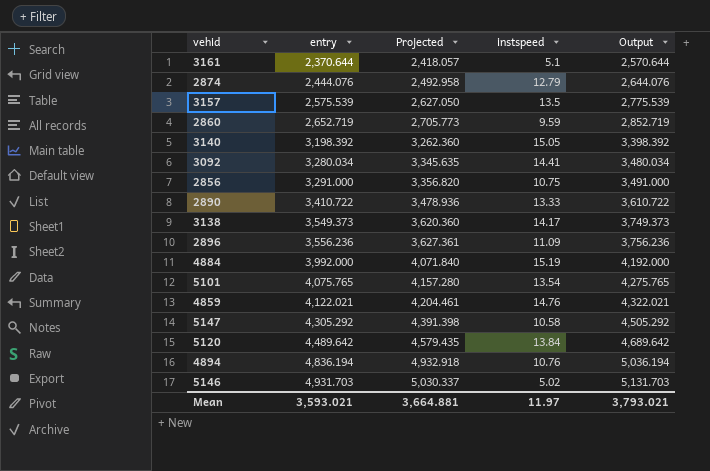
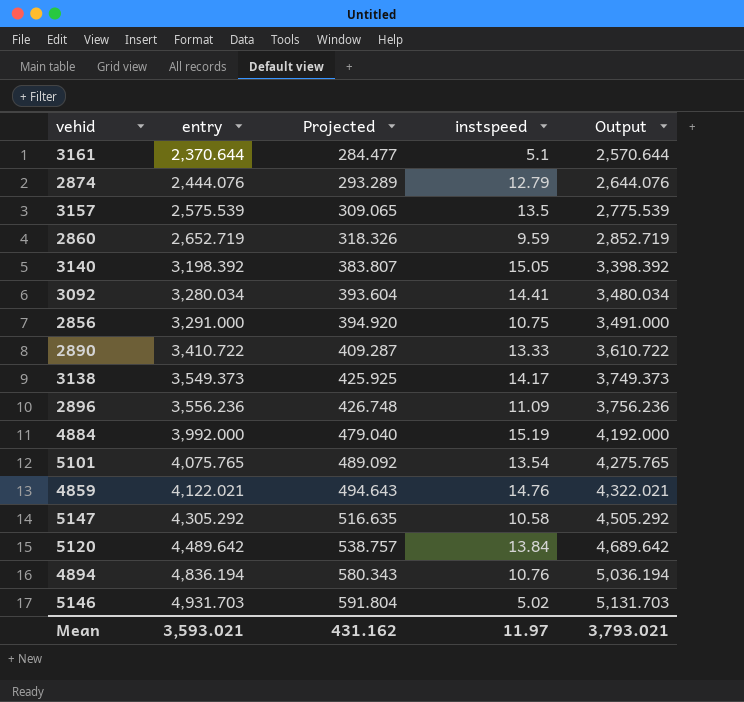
column Projected | formula: [entry] * 1.02 -> [entry] * 0.12
Mean | Projected: 3,664.881 -> 431.162

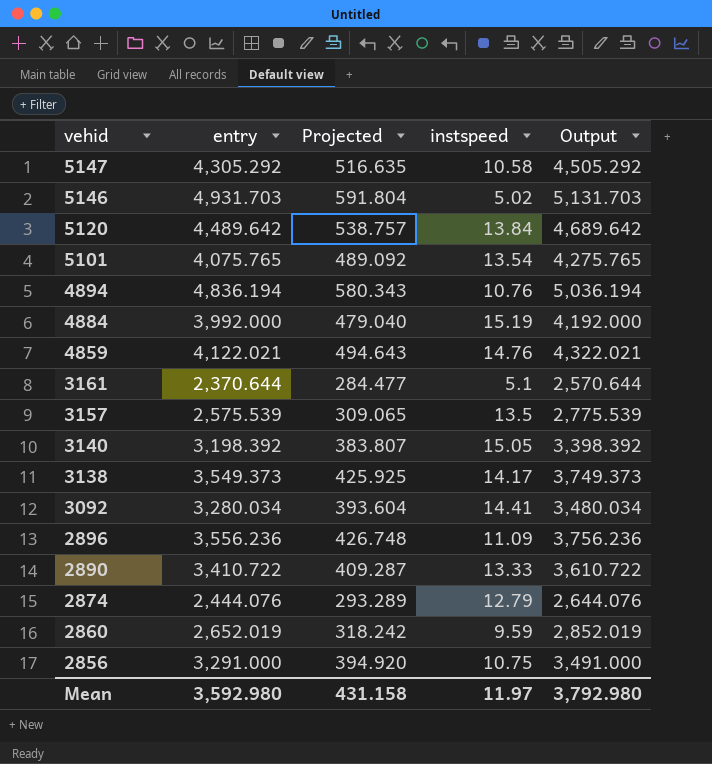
row order: entry ascending -> vehid descending
2860 | entry: 2,652.719 -> 2,652.019
2860 | Projected: 318.326 -> 318.242
2860 | Output: 2,852.719 -> 2,852.019
Mean | entry: 3,593.021 -> 3,592.980
Mean | Projected: 431.162 -> 431.158
Mean | Output: 3,793.021 -> 3,792.980

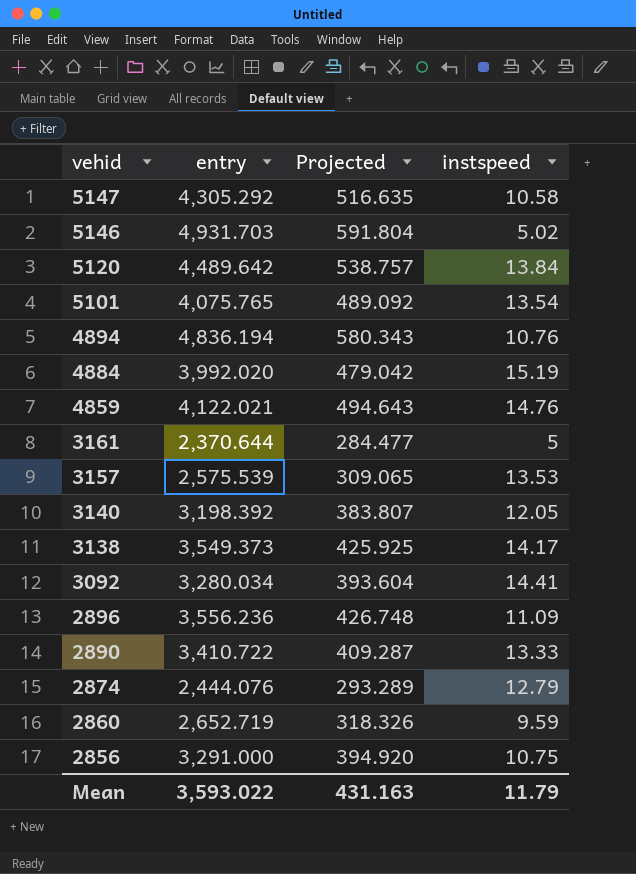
column Output | formula: [entry] + 200 -> none
4884 | entry: 3,992.000 -> 3,992.020
4884 | Projected: 479.040 -> 479.042
3161 | instspeed: 5.1 -> 5
3157 | instspeed: 13.5 -> 13.53
3140 | instspeed: 15.05 -> 12.05
2860 | entry: 2,652.019 -> 2,652.719
2860 | Projected: 318.242 -> 318.326
Mean | entry: 3,592.980 -> 3,593.022
Mean | Projected: 431.158 -> 431.163
Mean | instspeed: 11.97 -> 11.79

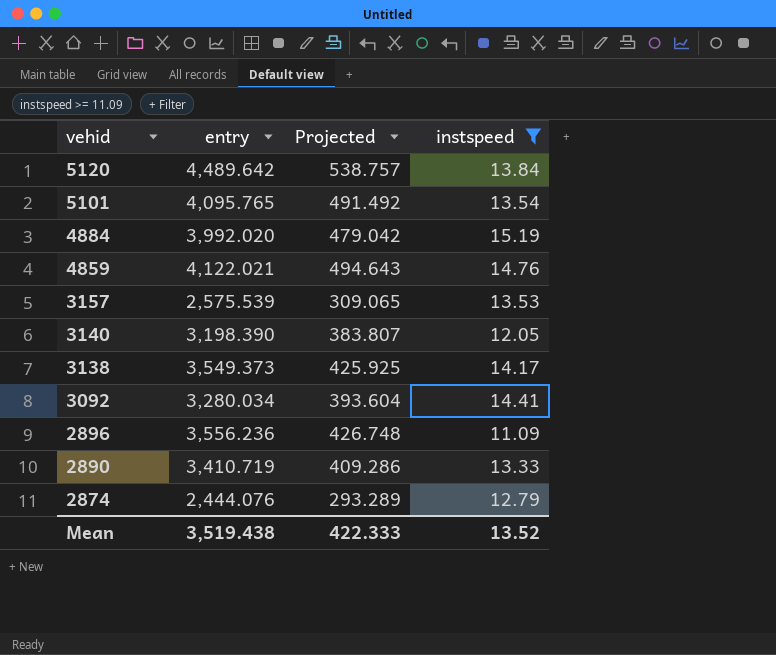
filter: none -> instspeed >= 11.09
5101 | entry: 4,075.765 -> 4,095.765
5101 | Projected: 489.092 -> 491.492
3140 | entry: 3,198.392 -> 3,198.390
2890 | entry: 3,410.722 -> 3,410.719
2890 | Projected: 409.287 -> 409.286
Mean | entry: 3,593.022 -> 3,519.438
Mean | Projected: 431.163 -> 422.333
Mean | instspeed: 11.79 -> 13.52

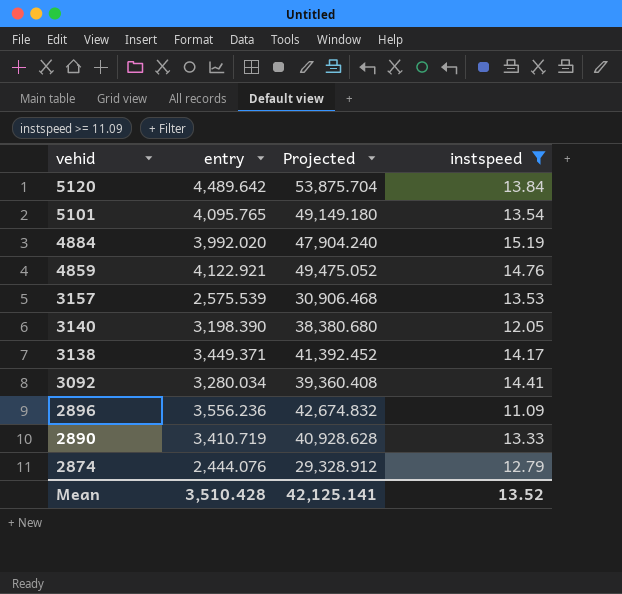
column Projected | formula: [entry] * 0.12 -> [entry] * 12
4859 | entry: 4,122.021 -> 4,122.921
3138 | entry: 3,549.373 -> 3,449.371
Mean | entry: 3,519.438 -> 3,510.428
Mean | Projected: 422.333 -> 42,125.141

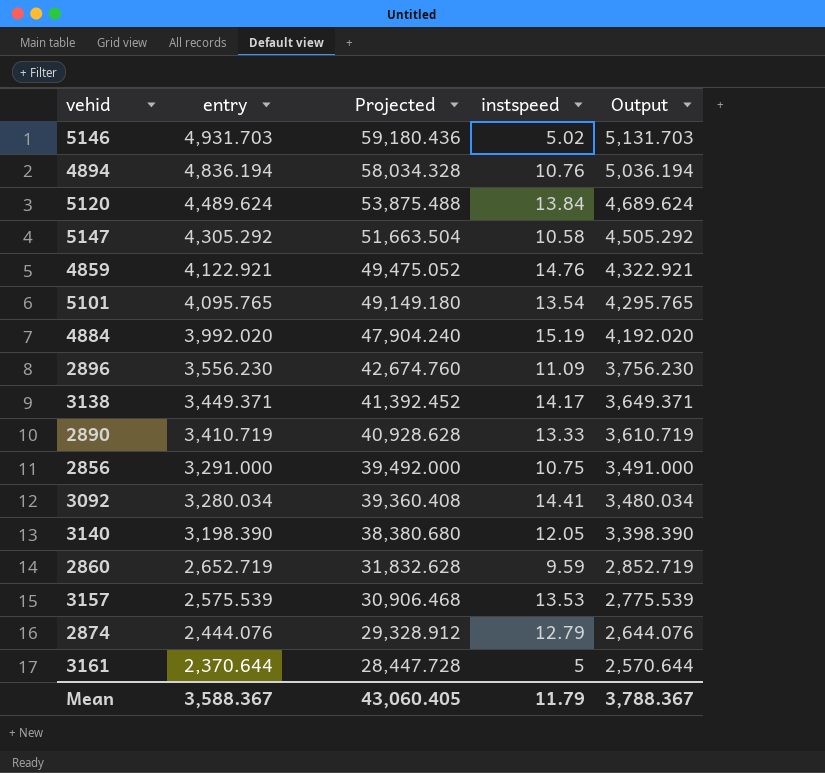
filter: instspeed >= 11.09 -> none
row order: vehid descending -> entry descending
column Output | formula: none -> [entry] + 200
5120 | entry: 4,489.642 -> 4,489.624
5120 | Projected: 53,875.704 -> 53,875.488
2896 | entry: 3,556.236 -> 3,556.230
2896 | Projected: 42,674.832 -> 42,674.760
Mean | entry: 3,510.428 -> 3,588.367
Mean | Projected: 42,125.141 -> 43,060.405
Mean | instspeed: 13.52 -> 11.79

